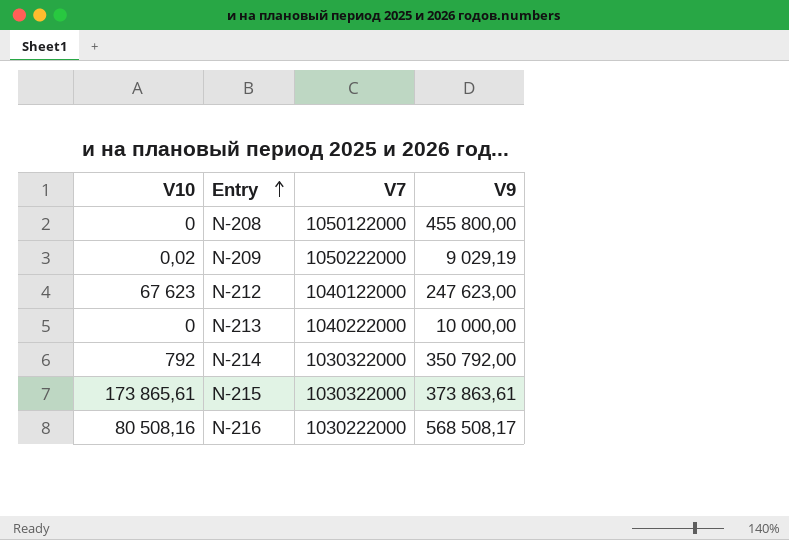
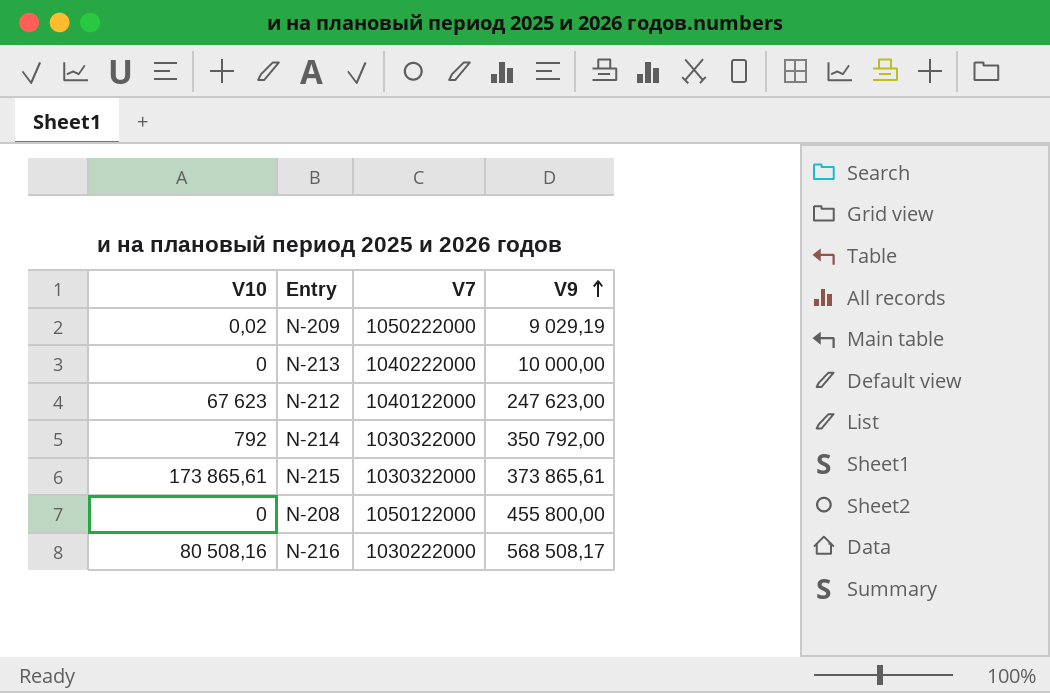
row order: Entry ascending -> V9 ascending
N-215 | V9: 373 863,61 -> 373 865,61

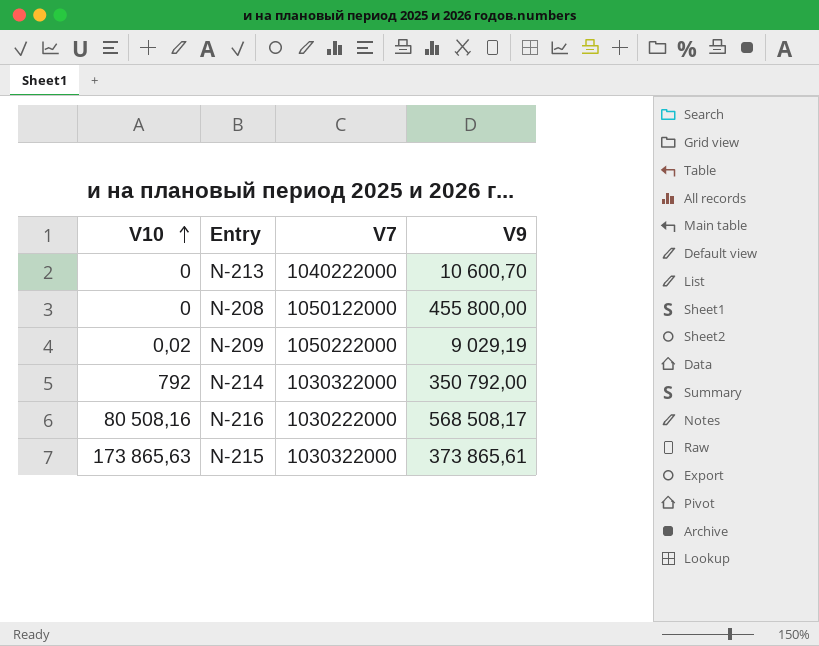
row order: V9 ascending -> V10 ascending
row N-212: 67 623 | 1040122000 | 247 623,00 -> none
N-213 | V9: 10 000,00 -> 10 600,70
N-215 | V10: 173 865,61 -> 173 865,63

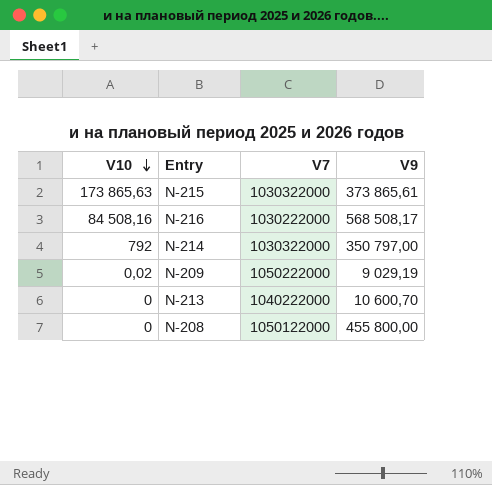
row order: V10 ascending -> V10 descending
N-216 | V10: 80 508,16 -> 84 508,16
N-214 | V9: 350 792,00 -> 350 797,00

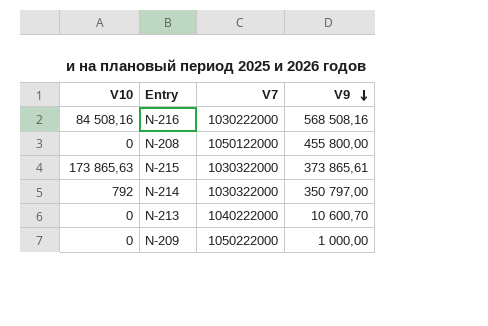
row order: V10 descending -> V9 descending
N-216 | V9: 568 508,17 -> 568 508,16
N-209 | V10: 0,02 -> 0
N-209 | V9: 9 029,19 -> 1 000,00

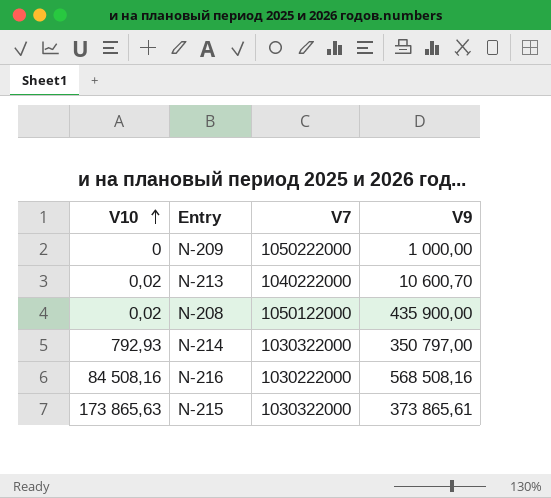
row order: V9 descending -> V10 ascending
N-213 | V10: 0 -> 0,02
N-208 | V10: 0 -> 0,02
N-208 | V9: 455 800,00 -> 435 900,00
N-214 | V10: 792 -> 792,93

